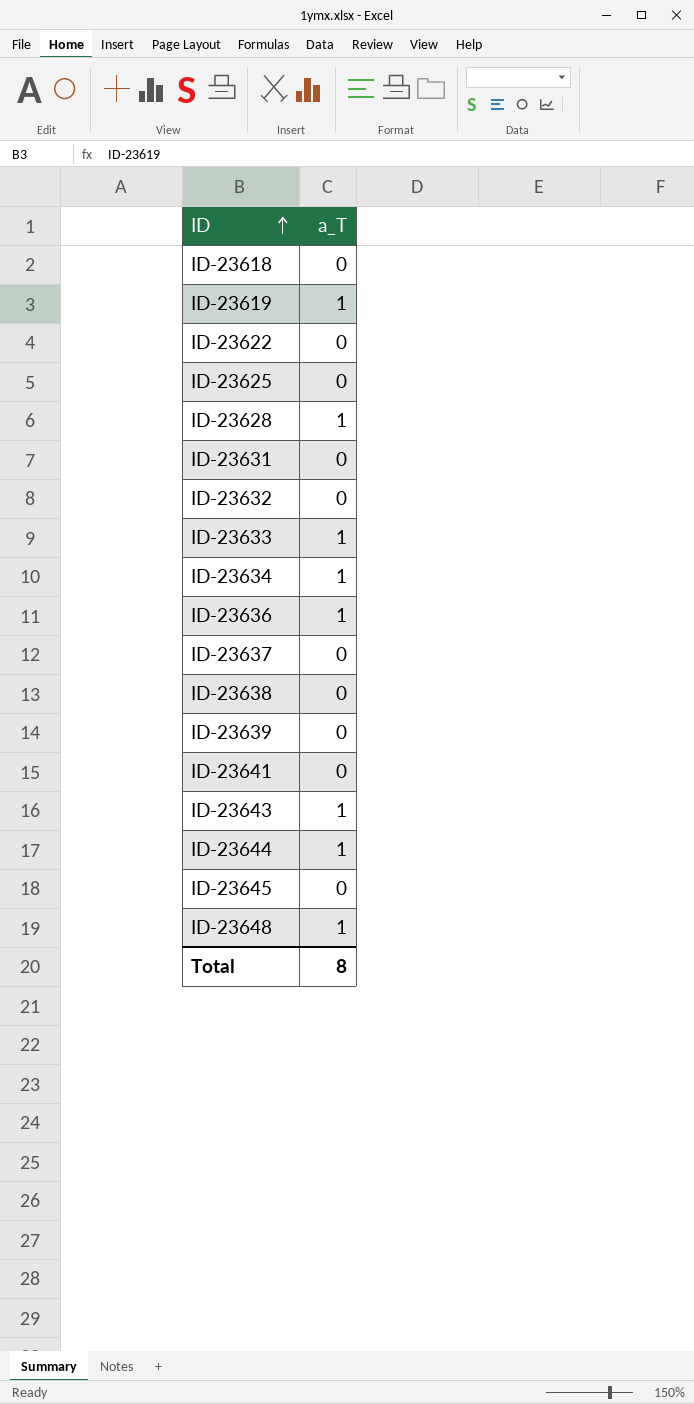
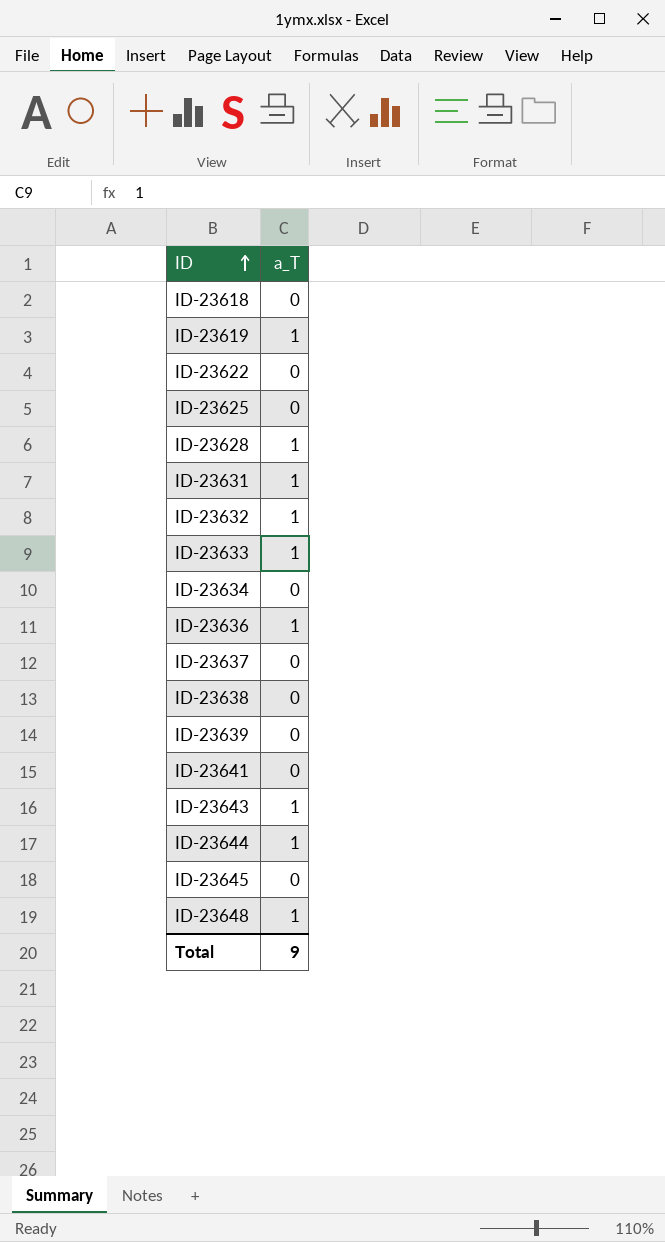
ID-23631 | a_T: 0 -> 1
ID-23632 | a_T: 0 -> 1
ID-23634 | a_T: 1 -> 0
Total | a_T: 8 -> 9

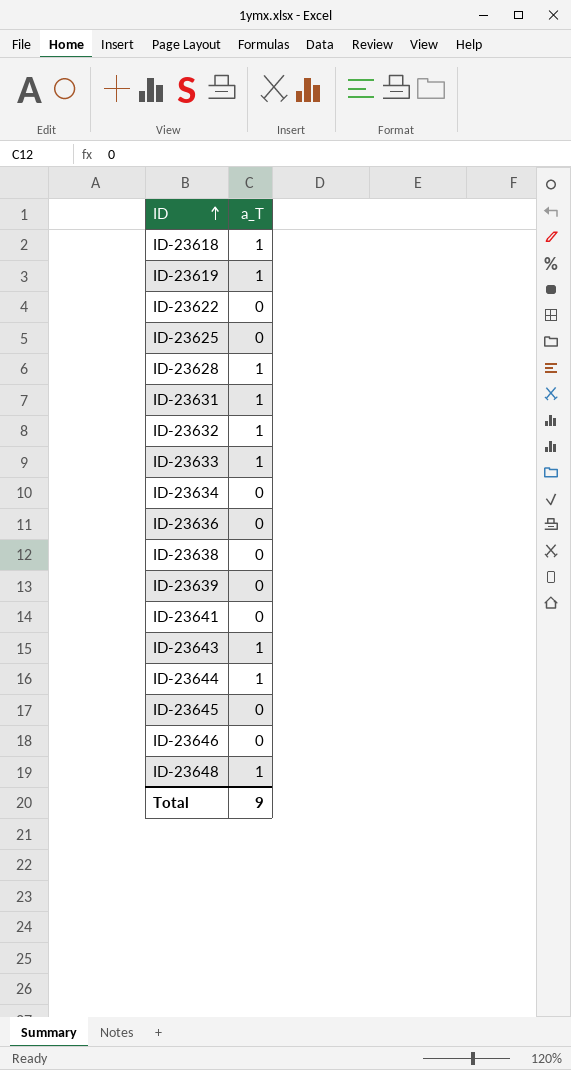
row ID-23637: 0 -> none
ID-23618 | a_T: 0 -> 1
ID-23636 | a_T: 1 -> 0
row ID-23646: none -> 0

